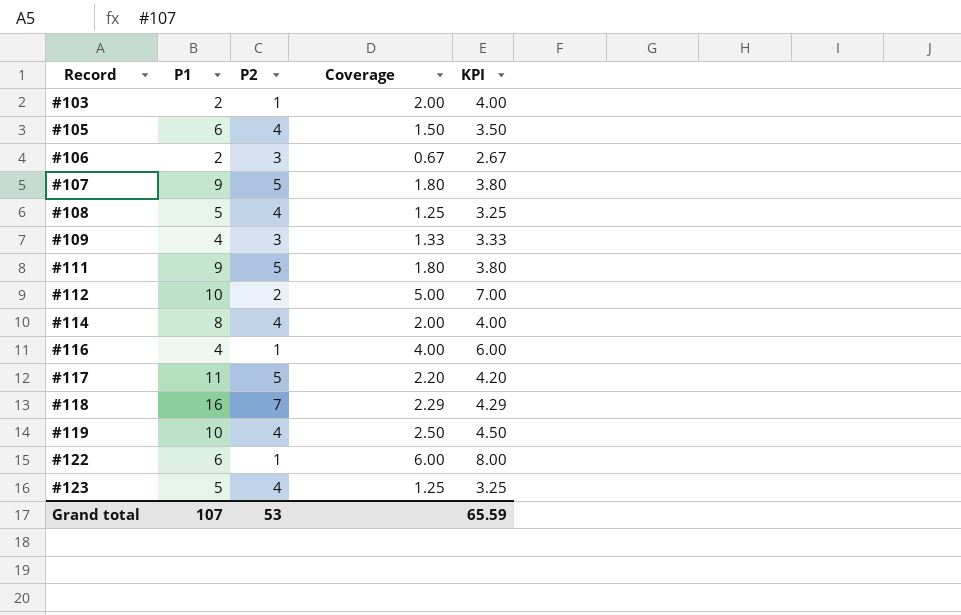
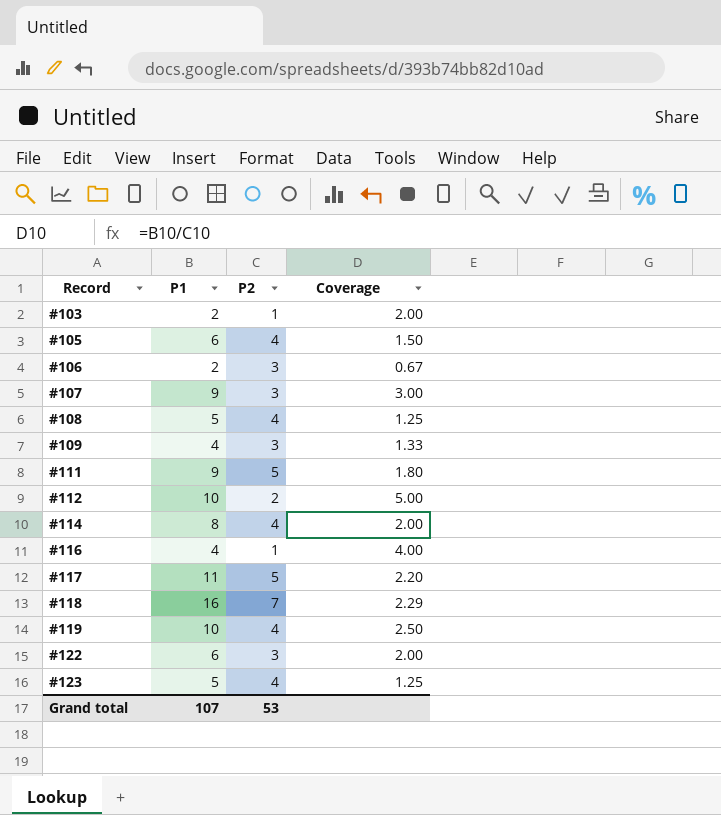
column KPI | formula: [Coverage] + 2 -> none
#107 | P2: 5 -> 3
#107 | Coverage: 1.80 -> 3.00
#122 | P2: 1 -> 3
#122 | Coverage: 6.00 -> 2.00

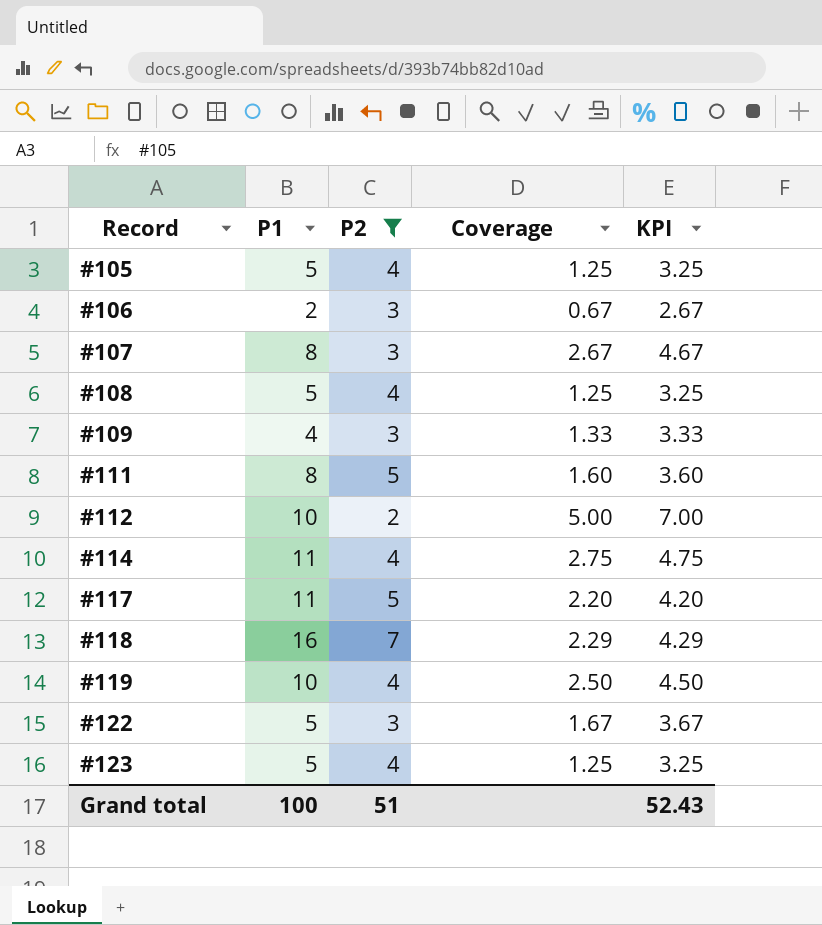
filter: none -> P2 != 1
column KPI | formula: none -> [Coverage] + 2
#105 | P1: 6 -> 5
#105 | Coverage: 1.50 -> 1.25
#107 | P1: 9 -> 8
#107 | Coverage: 3.00 -> 2.67
#111 | P1: 9 -> 8
#111 | Coverage: 1.80 -> 1.60
#114 | P1: 8 -> 11
#114 | Coverage: 2.00 -> 2.75
#122 | P1: 6 -> 5
#122 | Coverage: 2.00 -> 1.67
Grand total | P1: 107 -> 100
Grand total | P2: 53 -> 51

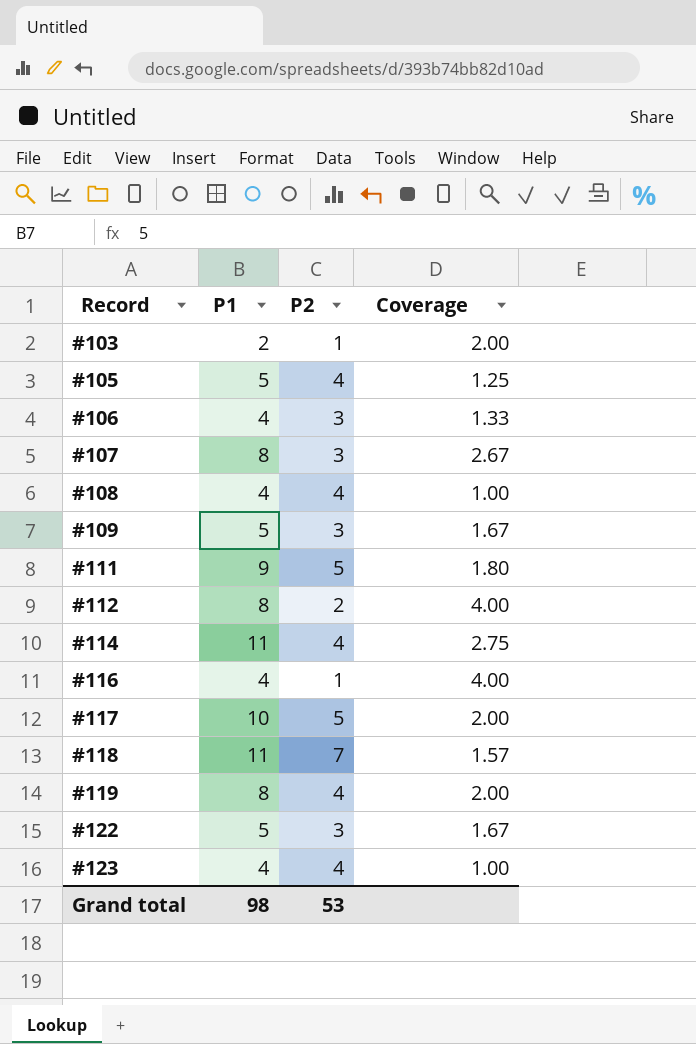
filter: P2 != 1 -> none
column KPI | formula: [Coverage] + 2 -> none
#106 | P1: 2 -> 4
#106 | Coverage: 0.67 -> 1.33
#108 | P1: 5 -> 4
#108 | Coverage: 1.25 -> 1.00
#109 | P1: 4 -> 5
#109 | Coverage: 1.33 -> 1.67
#111 | P1: 8 -> 9
#111 | Coverage: 1.60 -> 1.80
#112 | P1: 10 -> 8
#112 | Coverage: 5.00 -> 4.00
#117 | P1: 11 -> 10
#117 | Coverage: 2.20 -> 2.00
#118 | P1: 16 -> 11
#118 | Coverage: 2.29 -> 1.57
#119 | P1: 10 -> 8
#119 | Coverage: 2.50 -> 2.00
#123 | P1: 5 -> 4
#123 | Coverage: 1.25 -> 1.00
Grand total | P1: 100 -> 98
Grand total | P2: 51 -> 53

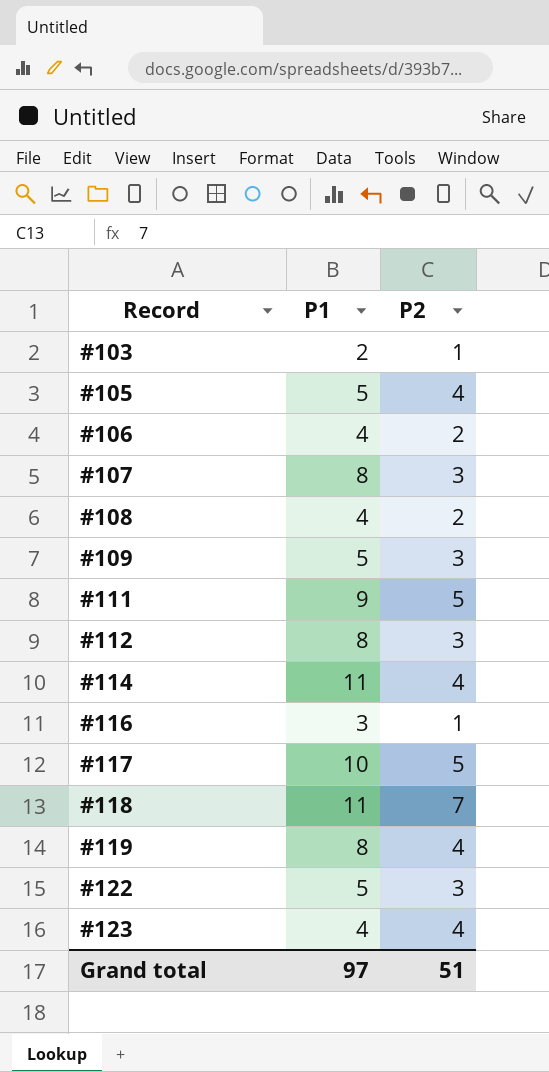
column Coverage | formula: [P1] / [P2] -> none
#106 | P2: 3 -> 2
#108 | P2: 4 -> 2
#112 | P2: 2 -> 3
#116 | P1: 4 -> 3
Grand total | P1: 98 -> 97
Grand total | P2: 53 -> 51

